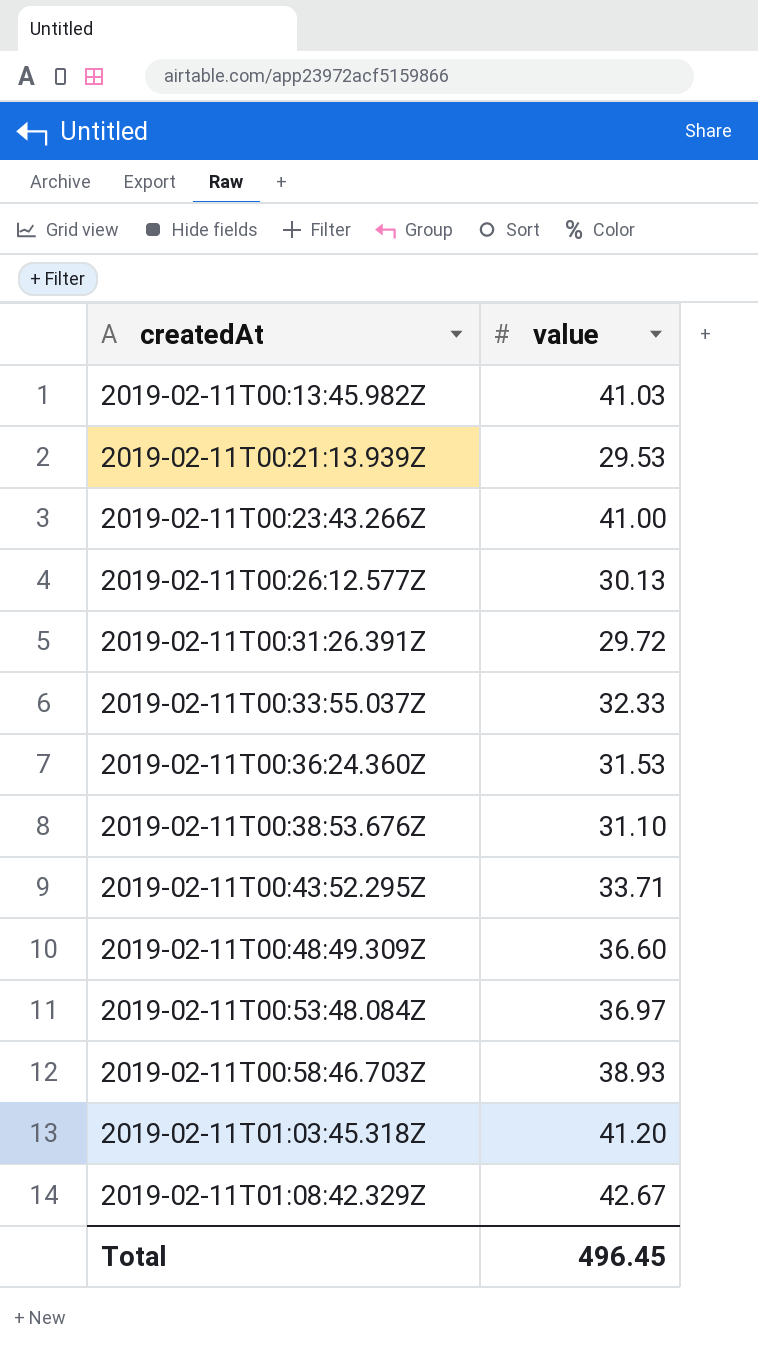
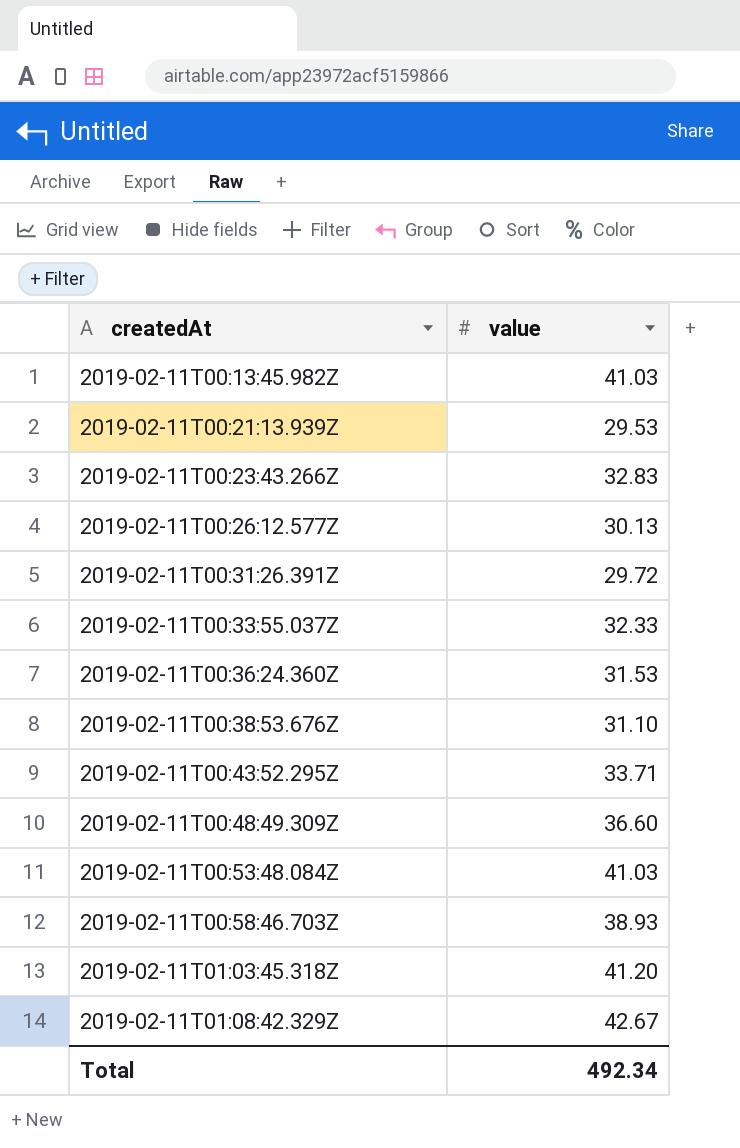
2019-02-11T00:23:43.266Z | value: 41.00 -> 32.83
2019-02-11T00:53:48.084Z | value: 36.97 -> 41.03
Total | value: 496.45 -> 492.34

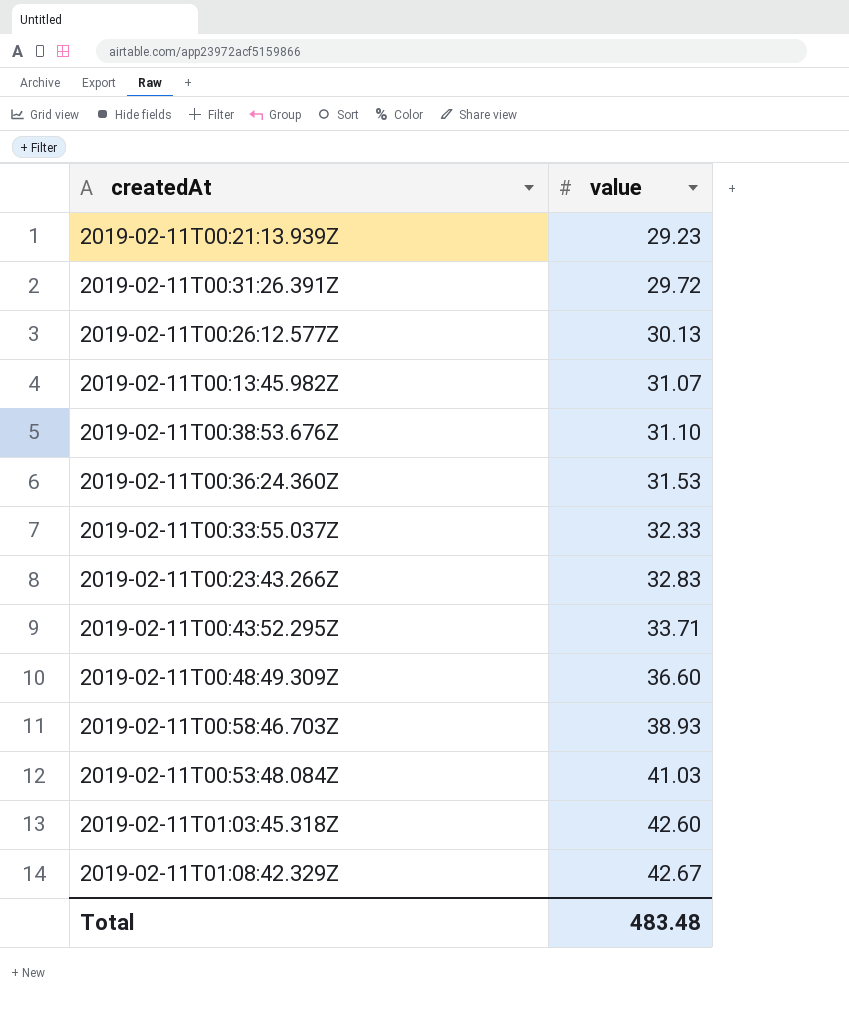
row order: createdAt ascending -> value ascending
2019-02-11T00:21:13.939Z | value: 29.53 -> 29.23
2019-02-11T00:13:45.982Z | value: 41.03 -> 31.07
2019-02-11T01:03:45.318Z | value: 41.20 -> 42.60
Total | value: 492.34 -> 483.48

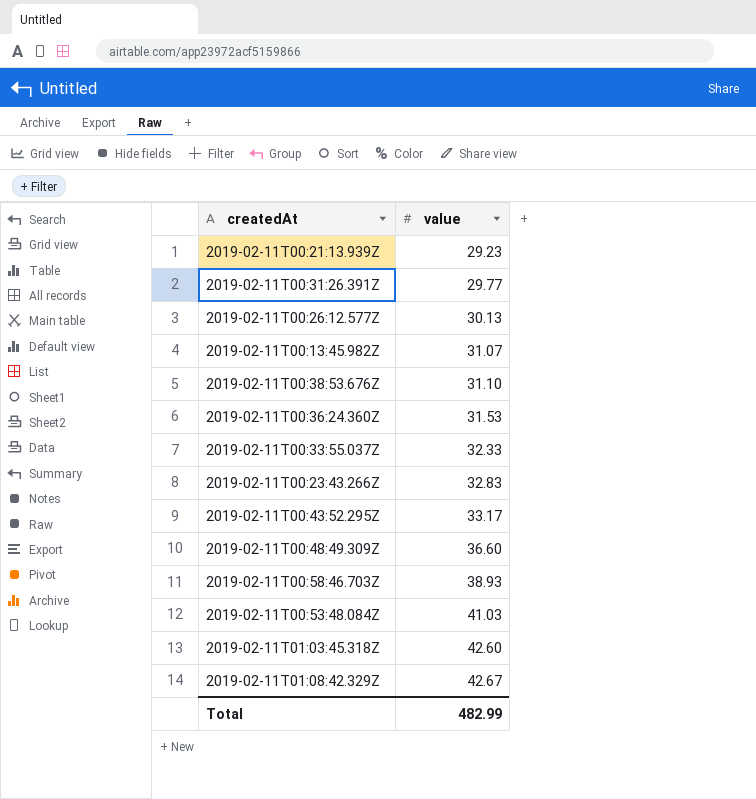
2019-02-11T00:31:26.391Z | value: 29.72 -> 29.77
2019-02-11T00:43:52.295Z | value: 33.71 -> 33.17
Total | value: 483.48 -> 482.99

